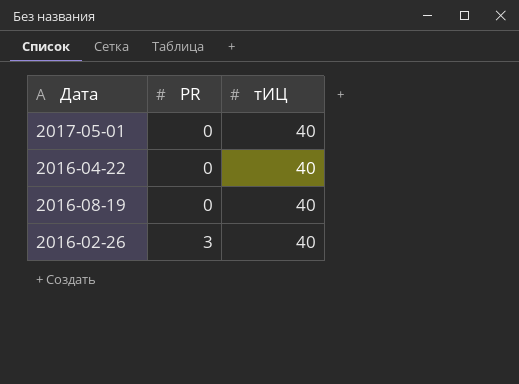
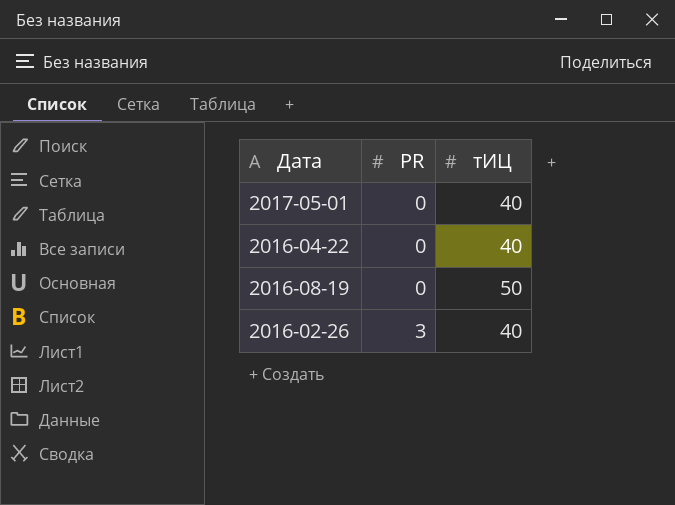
2016-08-19 | тИЦ: 40 -> 50

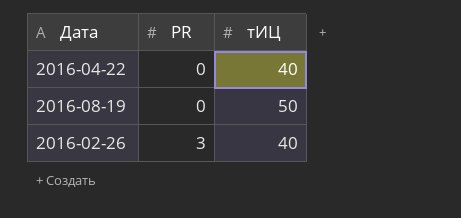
row 2017-05-01: 0 | 40 -> none

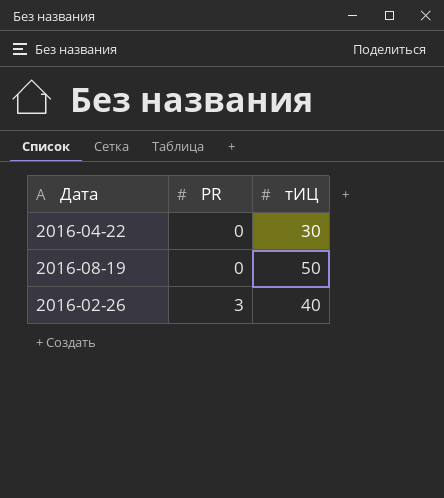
2016-04-22 | тИЦ: 40 -> 30

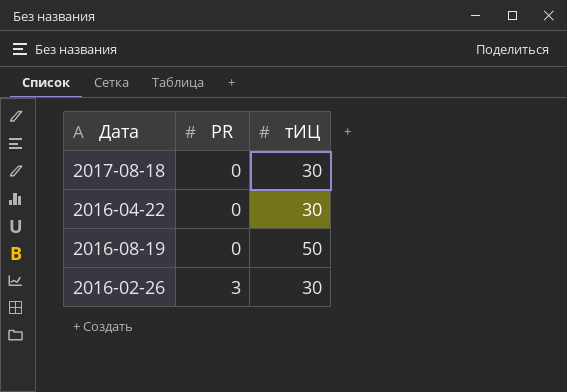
row 2017-08-18: none -> 0 | 30
2016-02-26 | тИЦ: 40 -> 30

